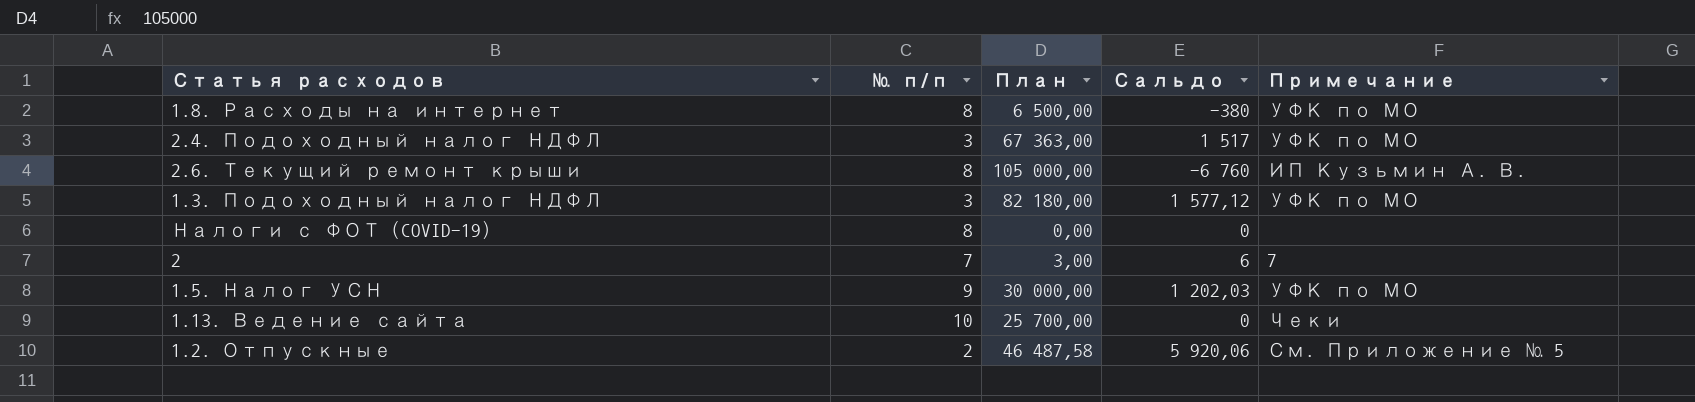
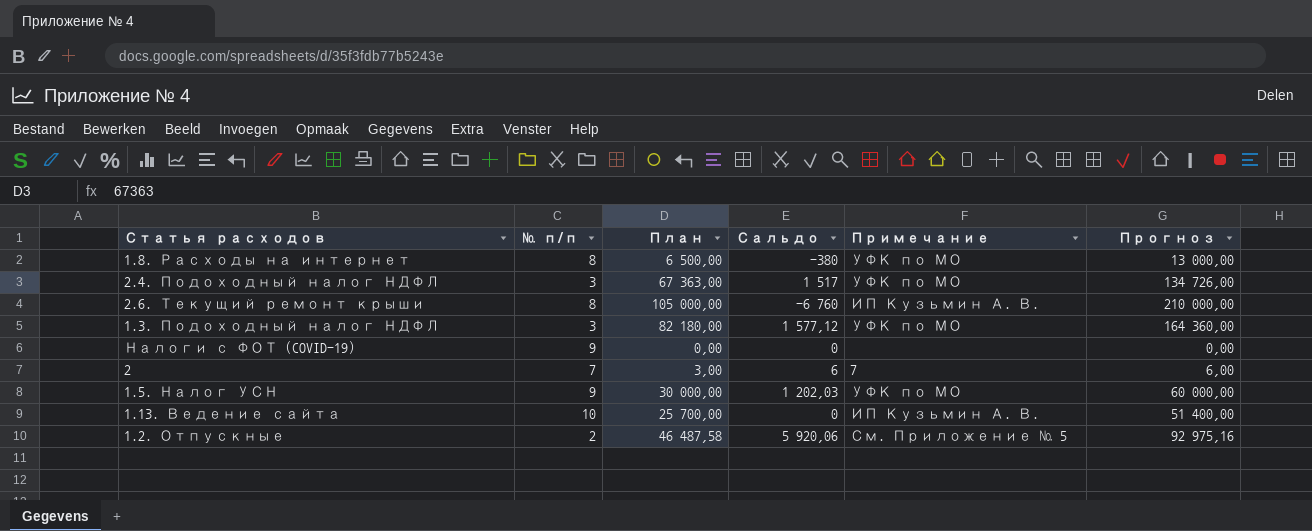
column Прогноз | formula: none -> [План] * 2
Налоги с ФОТ (COVID-19) | № п/п: 8 -> 9
1.13. Ведение сайта | Примечание: Чеки -> ИП Кузьмин А. В.

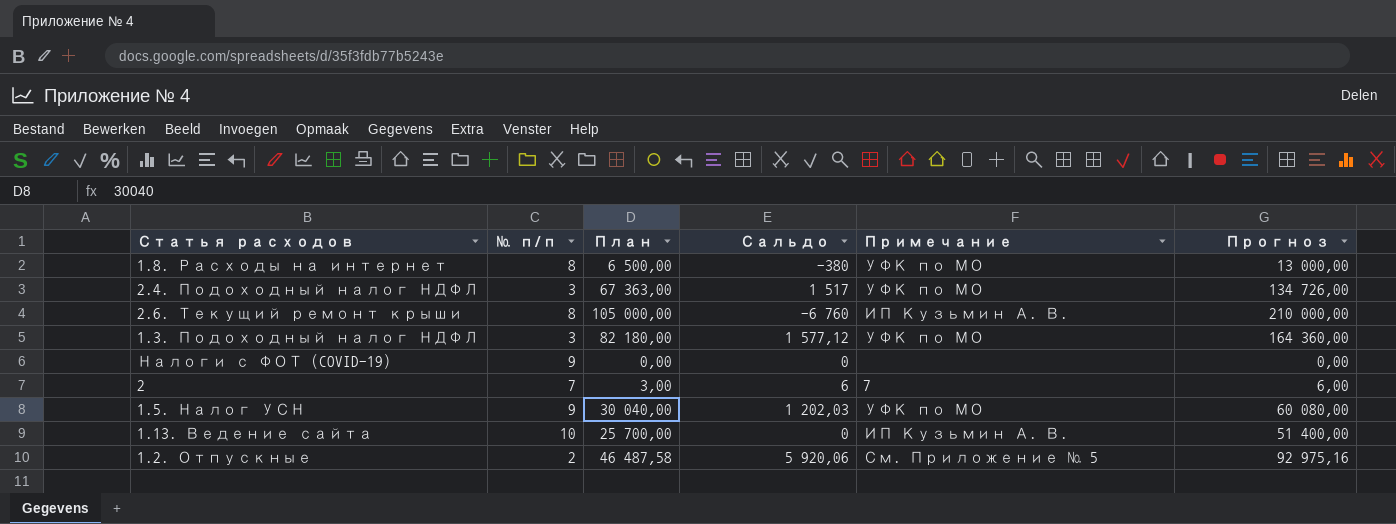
1.5. Налог УСН | План: 30 000,00 -> 30 040,00
1.5. Налог УСН | Прогноз: 60 000,00 -> 60 080,00

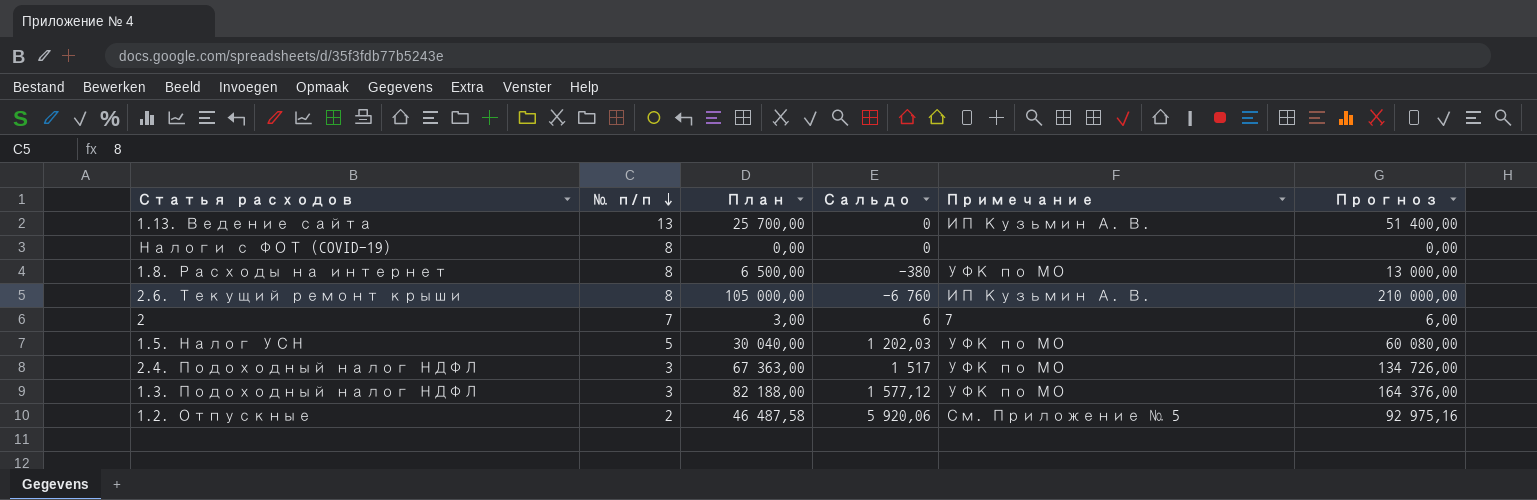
row order: none -> № п/п descending
1.13. Ведение сайта | № п/п: 10 -> 13
Налоги с ФОТ (COVID-19) | № п/п: 9 -> 8
1.5. Налог УСН | № п/п: 9 -> 5
1.3. Подоходный налог НДФЛ | План: 82 180,00 -> 82 188,00
1.3. Подоходный налог НДФЛ | Прогноз: 164 360,00 -> 164 376,00

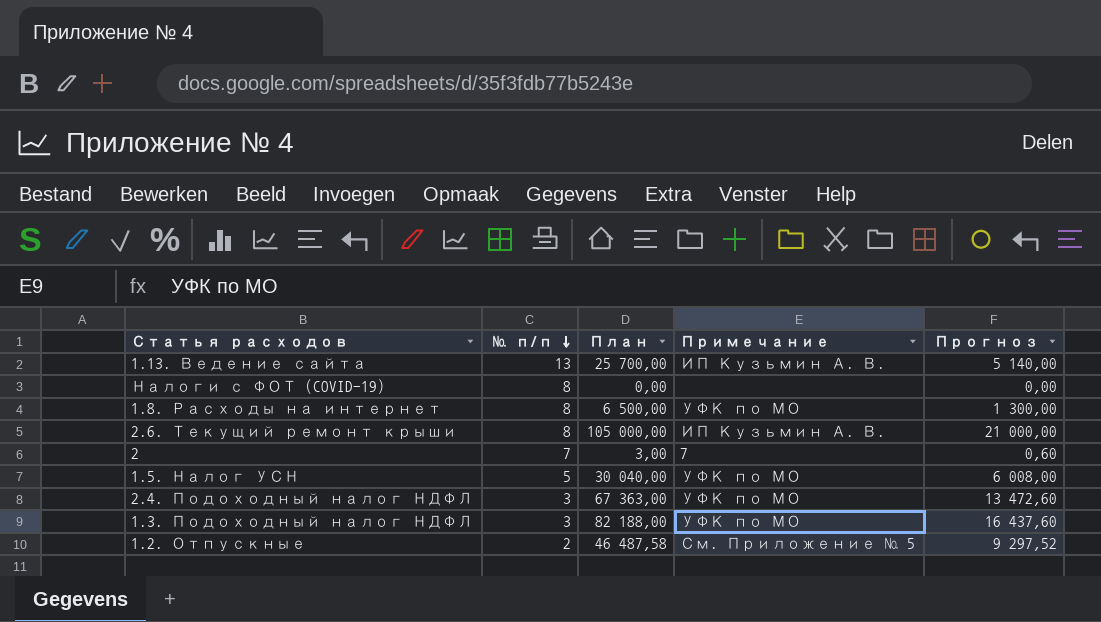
column Сальдо | position: 4 -> none
column Прогноз | formula: [План] * 2 -> [План] * 0,2

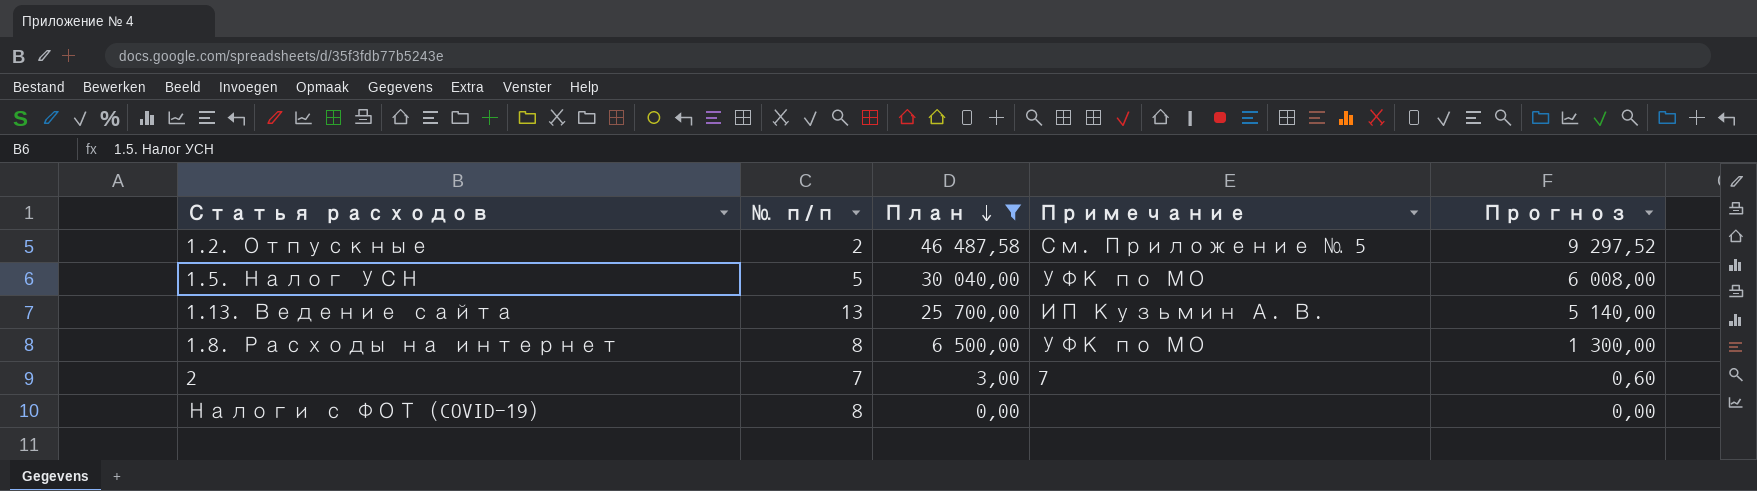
filter: none -> План <= 46 487,58
row order: № п/п descending -> План descending

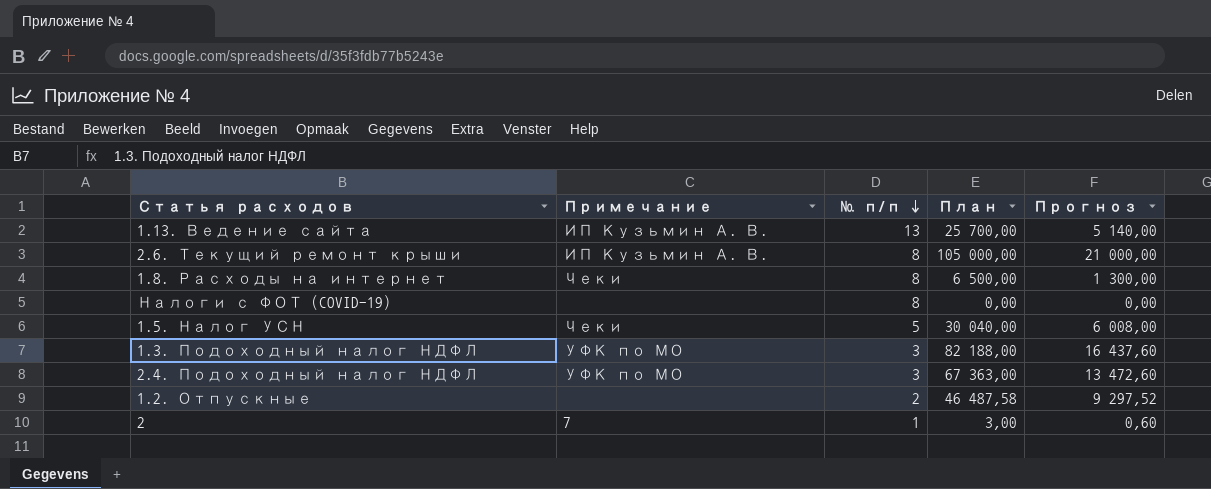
filter: План <= 46 487,58 -> none
row order: План descending -> № п/п descending
column Примечание | position: 4 -> 2
1.8. Расходы на интернет | Примечание: УФК по МО -> Чеки
1.5. Налог УСН | Примечание: УФК по МО -> Чеки
1.2. Отпускные | Примечание: См. Приложение № 5 -> none
2 | № п/п: 7 -> 1

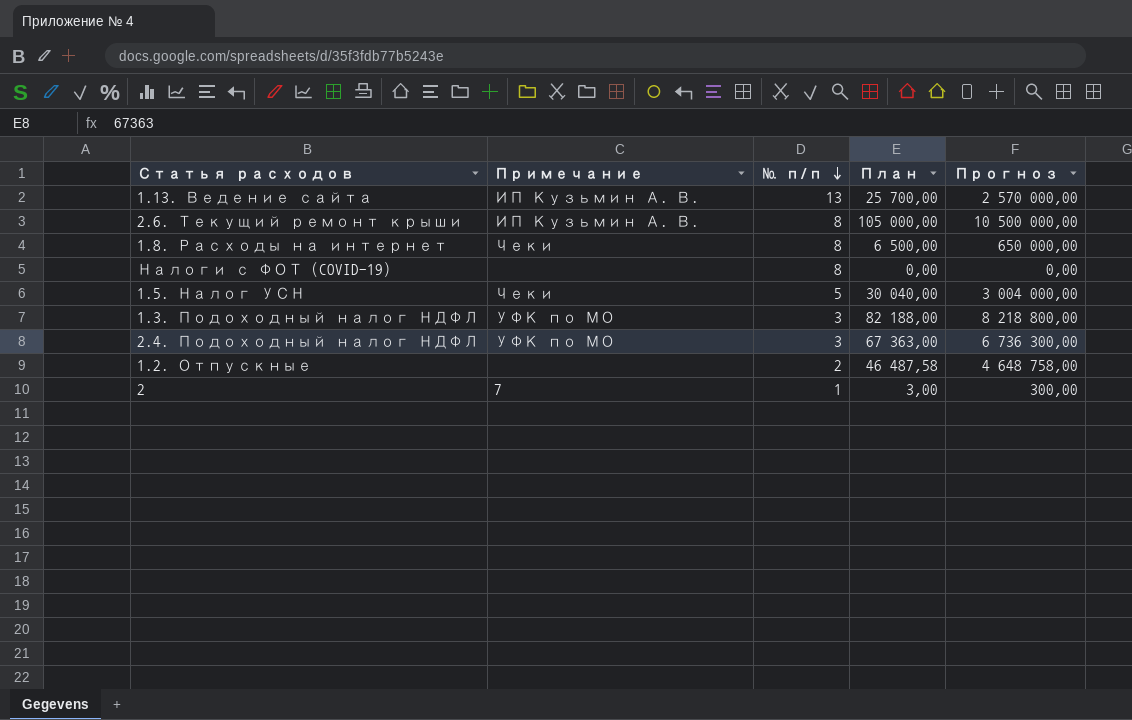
column Прогноз | formula: [План] * 0,2 -> [План] * 100

